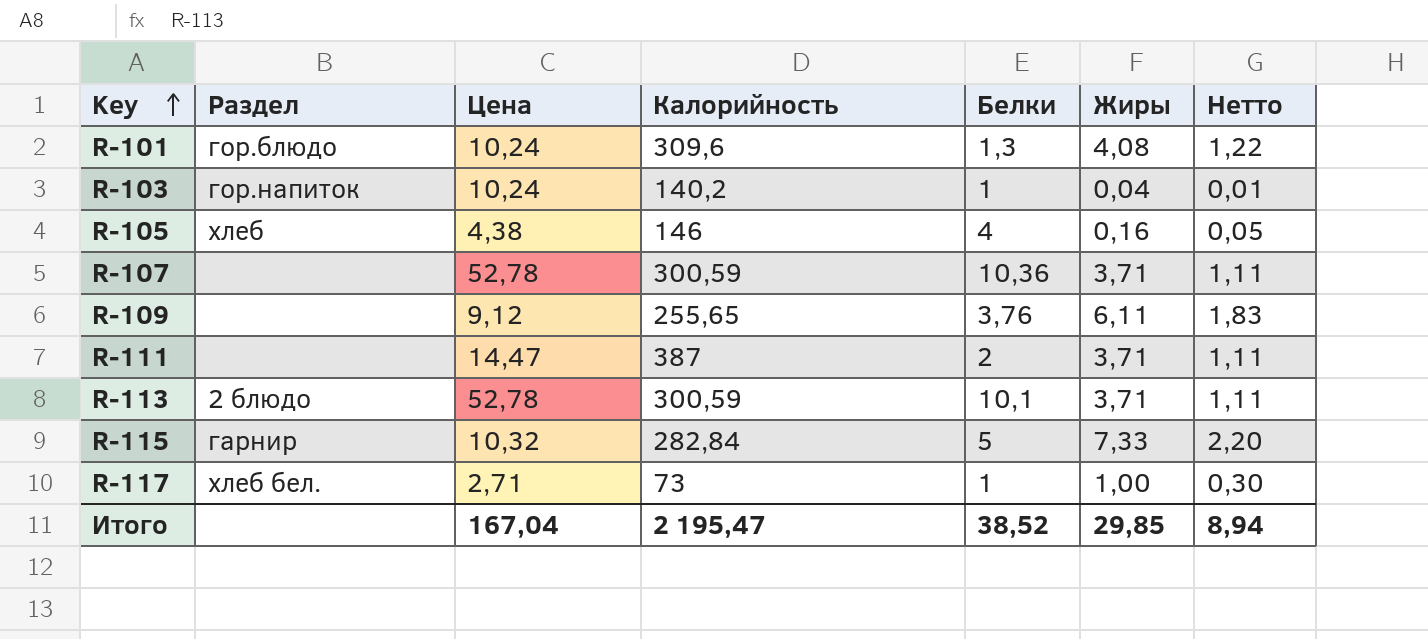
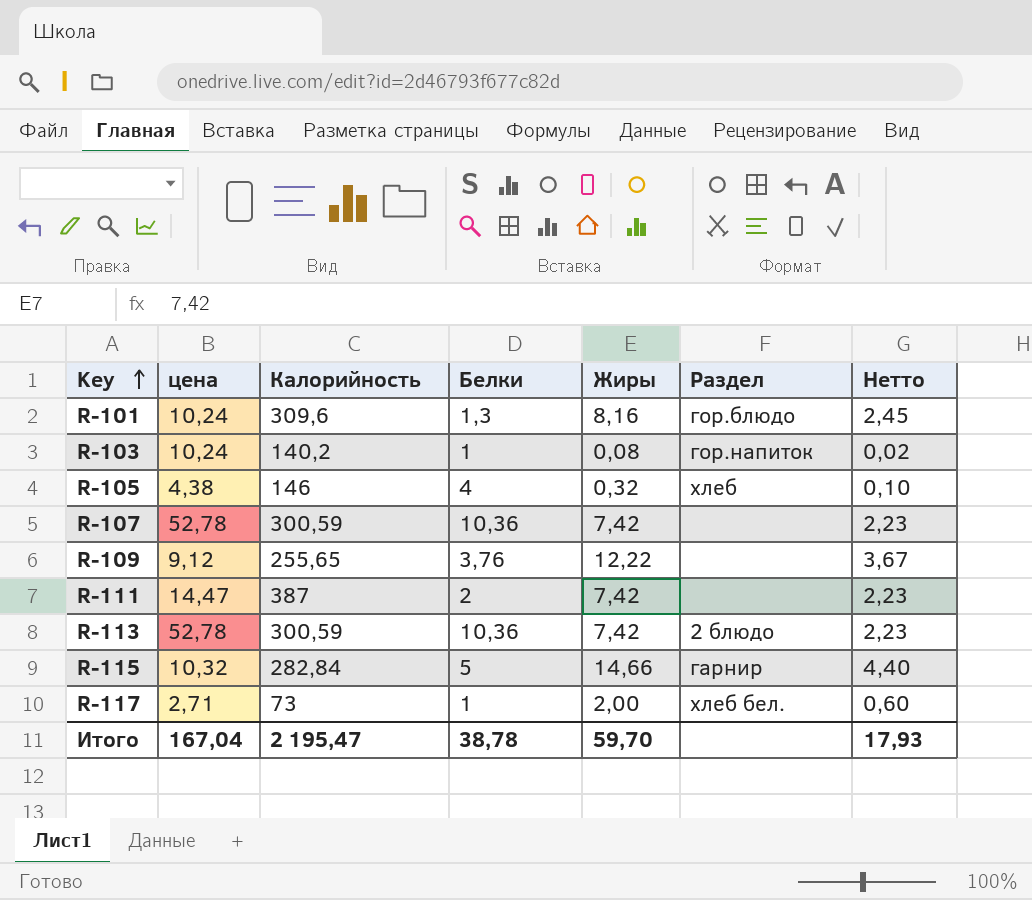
column name: Цена -> цена
column Раздел | position: 2 -> 6
R-101 | Жиры: 4,08 -> 8,16
R-101 | Нетто: 1,22 -> 2,45
R-103 | Жиры: 0,04 -> 0,08
R-103 | Нетто: 0,01 -> 0,02
R-105 | Жиры: 0,16 -> 0,32
R-105 | Нетто: 0,05 -> 0,10
R-107 | Жиры: 3,71 -> 7,42
R-107 | Нетто: 1,11 -> 2,23
R-109 | Жиры: 6,11 -> 12,22
R-109 | Нетто: 1,83 -> 3,67
R-111 | Жиры: 3,71 -> 7,42
R-111 | Нетто: 1,11 -> 2,23
R-113 | Белки: 10,1 -> 10,36
R-113 | Жиры: 3,71 -> 7,42
R-113 | Нетто: 1,11 -> 2,23
R-115 | Жиры: 7,33 -> 14,66
R-115 | Нетто: 2,20 -> 4,40
R-117 | Жиры: 1,00 -> 2,00
R-117 | Нетто: 0,30 -> 0,60
Итого | Белки: 38,52 -> 38,78
Итого | Жиры: 29,85 -> 59,70
Итого | Нетто: 8,94 -> 17,93

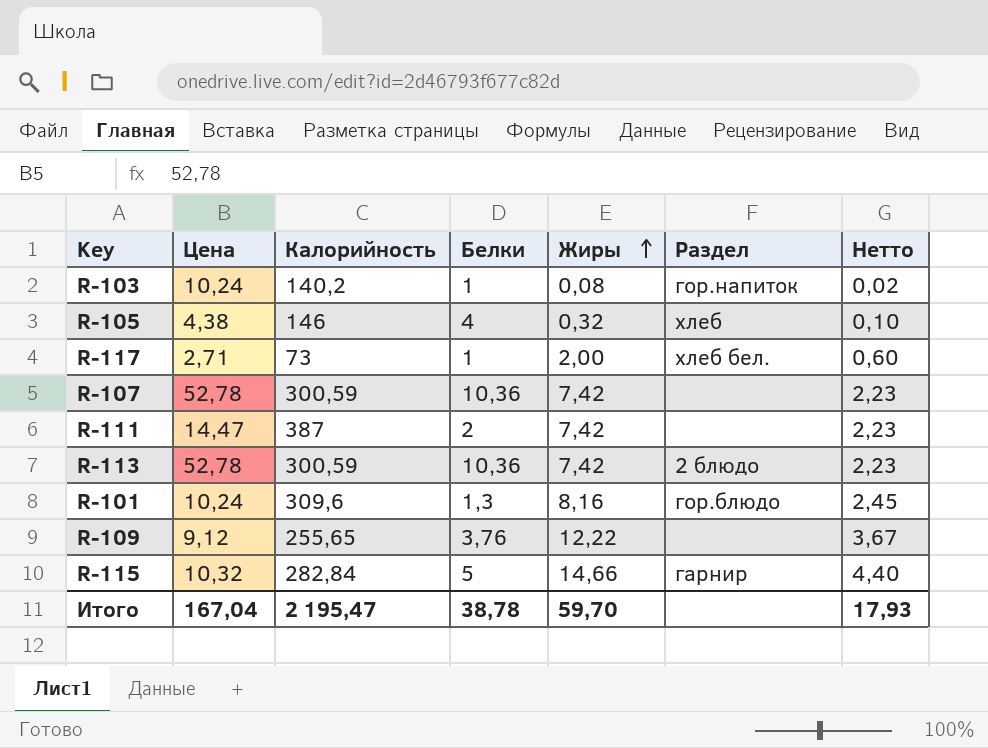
row order: Key ascending -> Жиры ascending
column name: цена -> Цена

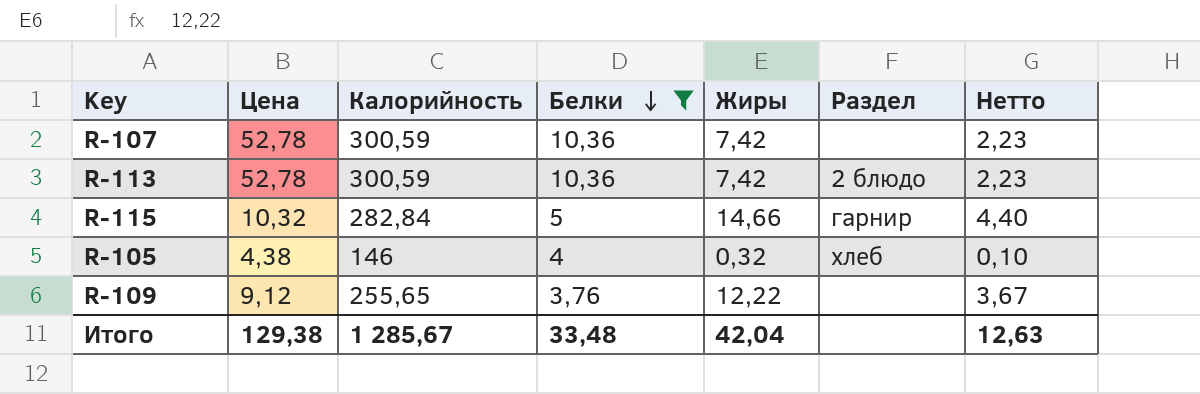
filter: none -> Белки >= 3,76
row order: Жиры ascending -> Белки descending
Итого | Цена: 167,04 -> 129,38
Итого | Калорийность: 2 195,47 -> 1 285,67
Итого | Белки: 38,78 -> 33,48
Итого | Жиры: 59,70 -> 42,04
Итого | Нетто: 17,93 -> 12,63

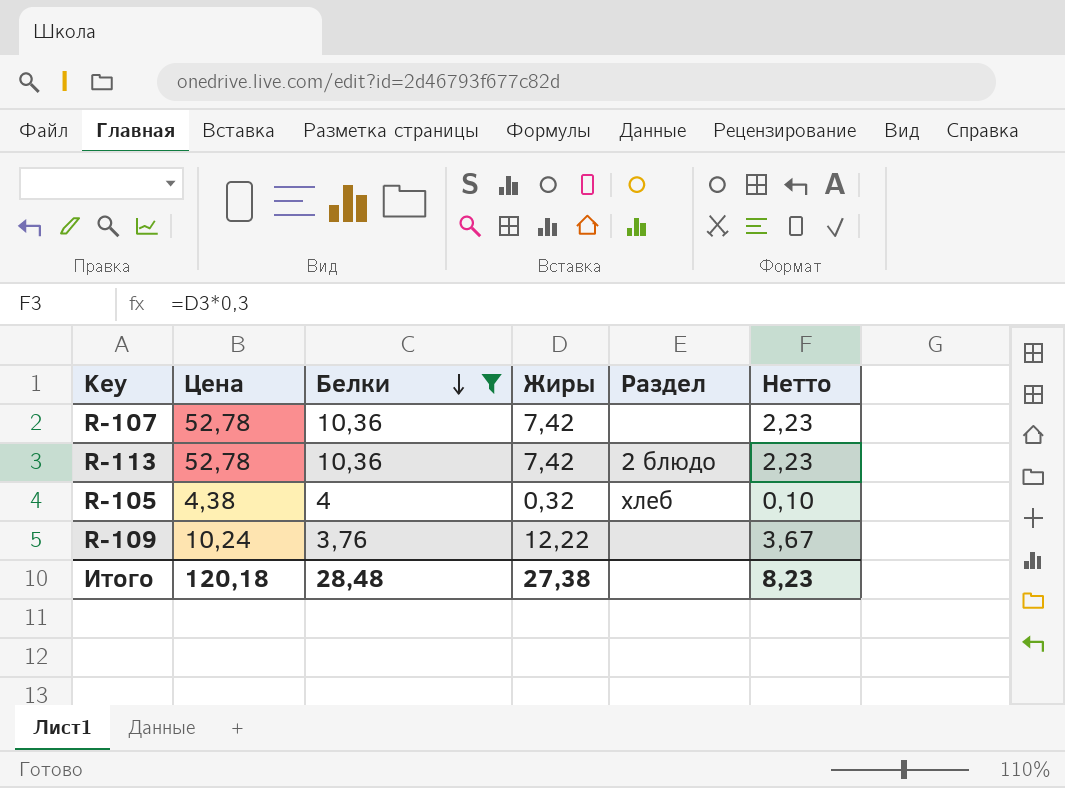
column Калорийность | position: 3 -> none
row R-115: 10,32 | 282,84 | 5 | 14,66 | гарнир | 4,40 -> none
R-109 | Цена: 9,12 -> 10,24
Итого | Цена: 129,38 -> 120,18
Итого | Белки: 33,48 -> 28,48
Итого | Жиры: 42,04 -> 27,38
Итого | Нетто: 12,63 -> 8,23

